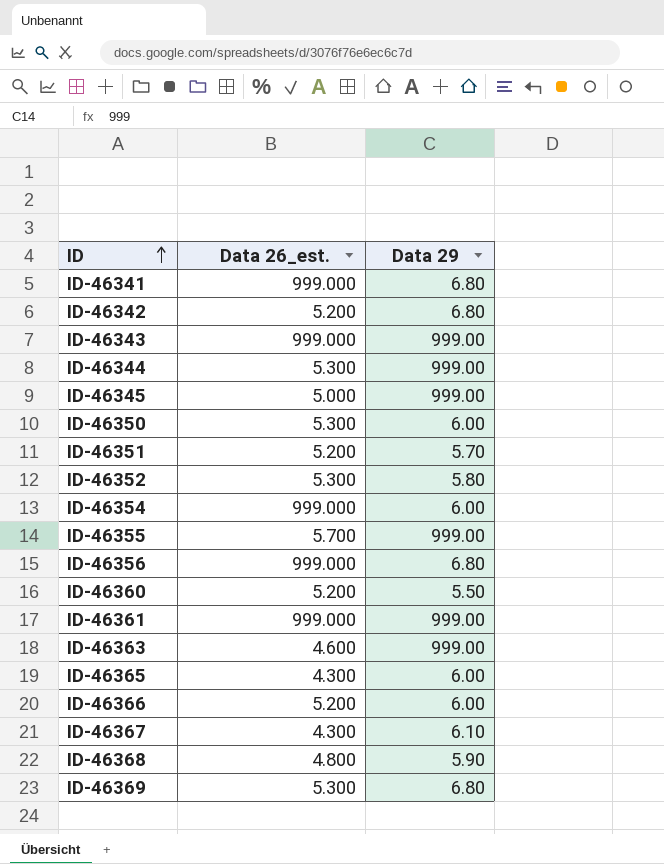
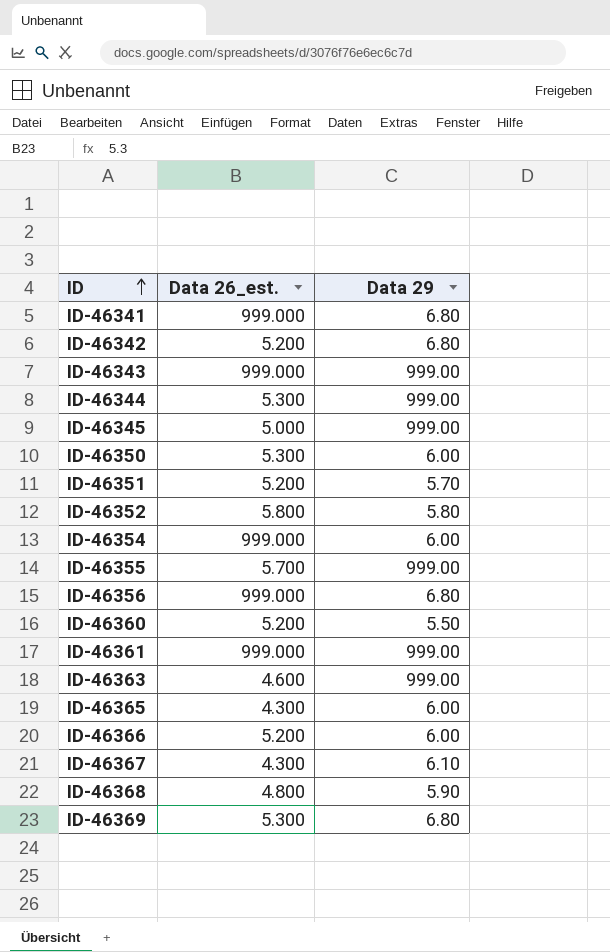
ID-46352 | Data 26_est.: 5.300 -> 5.800

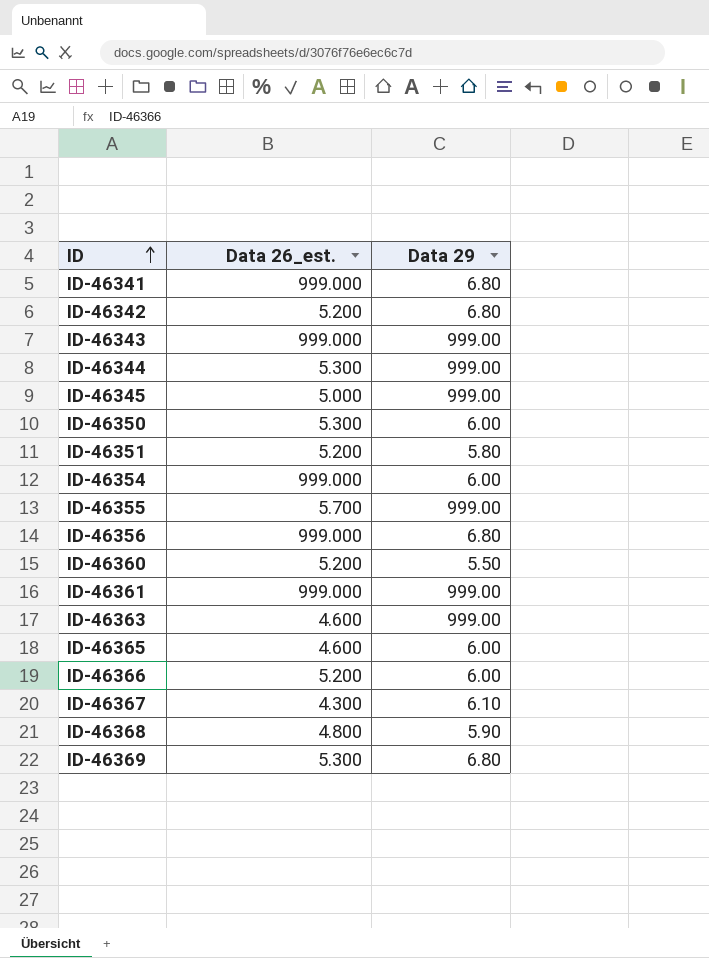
row ID-46352: 5.800 | 5.80 -> none
ID-46351 | Data 29: 5.70 -> 5.80
ID-46365 | Data 26_est.: 4.300 -> 4.600

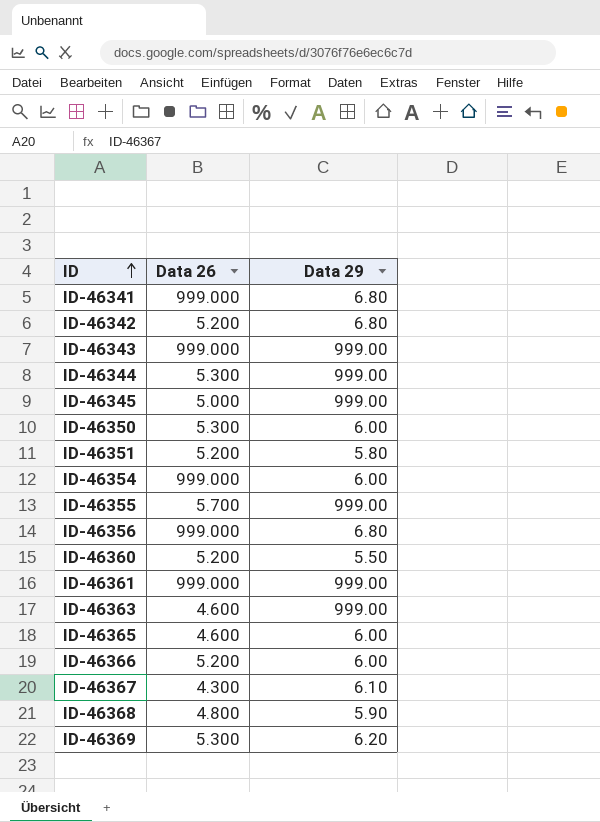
column name: Data 26_est. -> Data 26
ID-46369 | Data 29: 6.80 -> 6.20

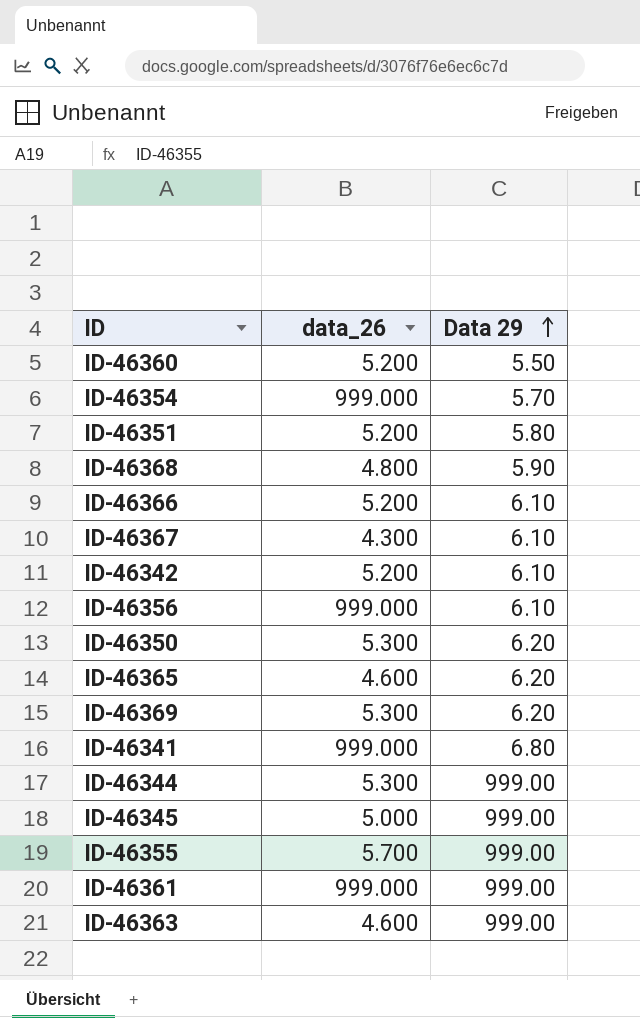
row order: ID ascending -> Data 29 ascending
column name: Data 26 -> data_26
row ID-46343: 999.000 | 999.00 -> none
ID-46354 | Data 29: 6.00 -> 5.70
ID-46366 | Data 29: 6.00 -> 6.10
ID-46342 | Data 29: 6.80 -> 6.10
ID-46356 | Data 29: 6.80 -> 6.10
ID-46350 | Data 29: 6.00 -> 6.20
ID-46365 | Data 29: 6.00 -> 6.20

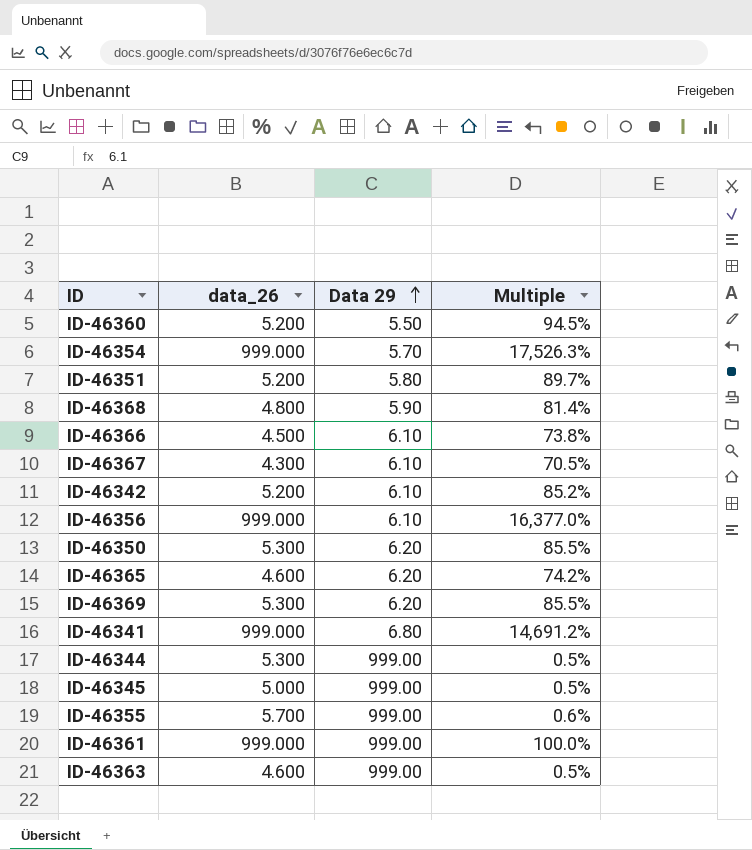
column Multiple | formula: none -> [data_26] / [Data 29]
ID-46366 | data_26: 5.200 -> 4.500

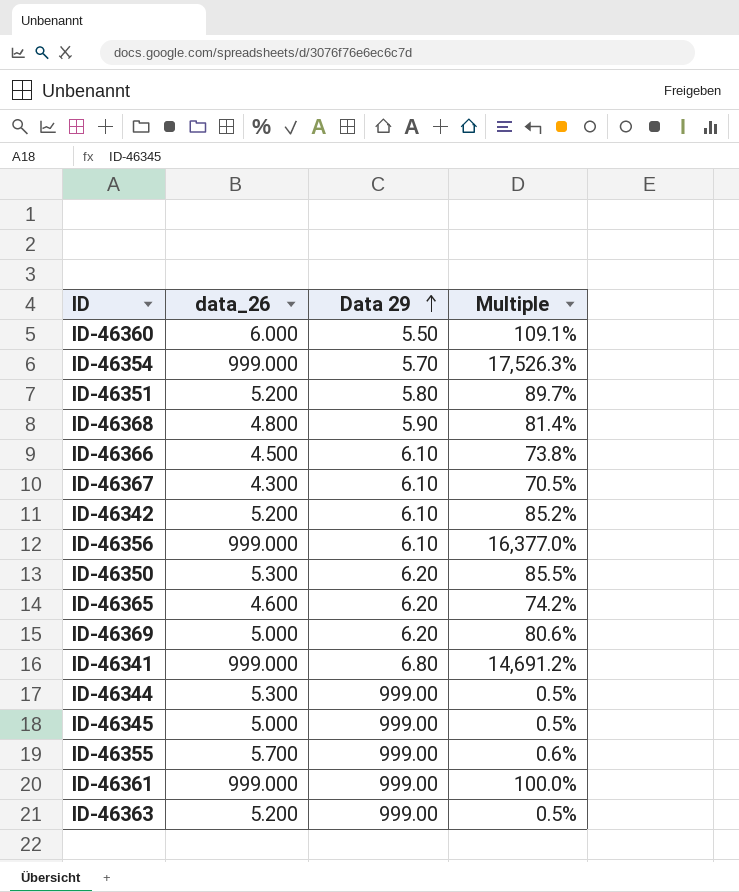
ID-46360 | data_26: 5.200 -> 6.000
ID-46360 | Multiple: 94.5% -> 109.1%
ID-46369 | data_26: 5.300 -> 5.000
ID-46369 | Multiple: 85.5% -> 80.6%
ID-46363 | data_26: 4.600 -> 5.200

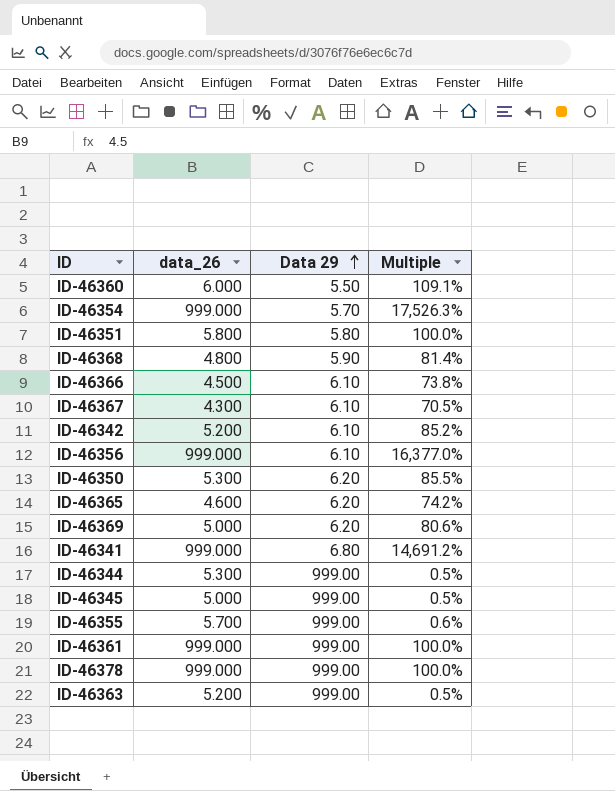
ID-46351 | data_26: 5.200 -> 5.800
ID-46351 | Multiple: 89.7% -> 100.0%
row ID-46378: none -> 999.000 | 999.00 | 100.0%

